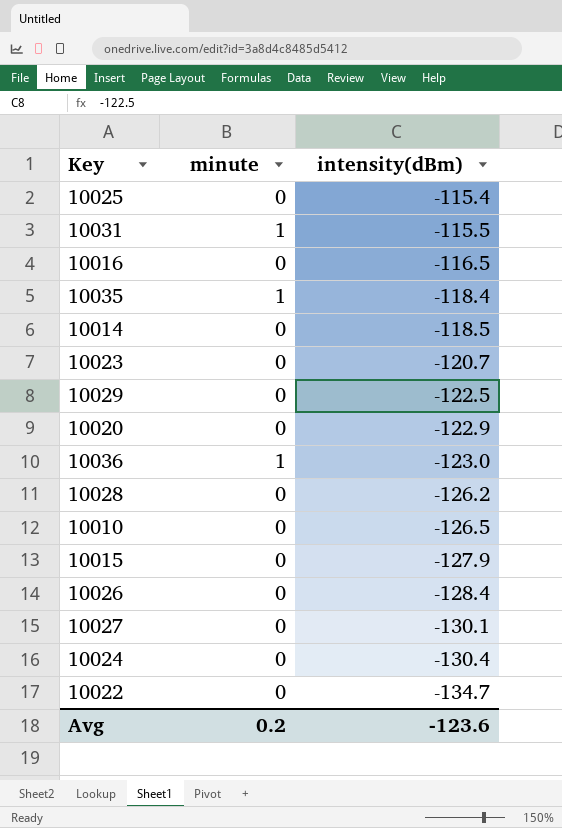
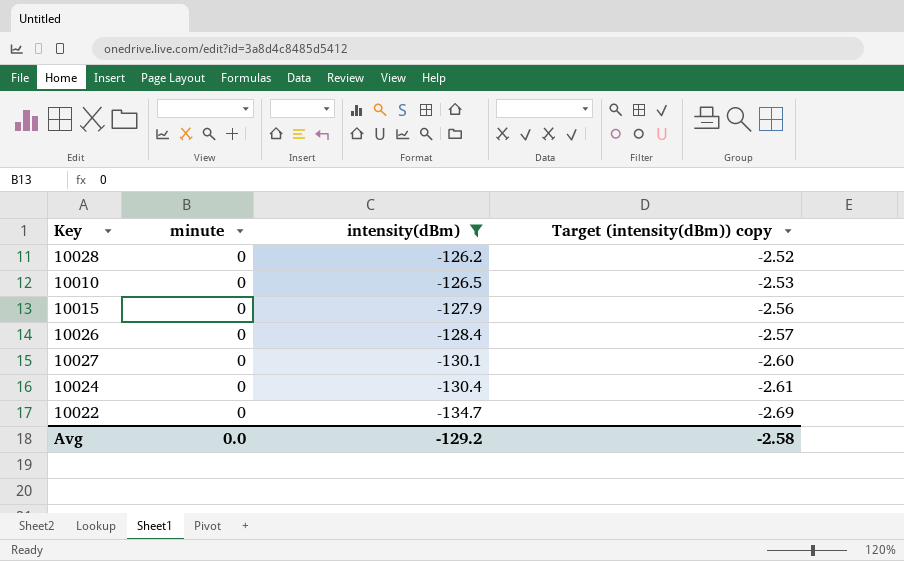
filter: none -> intensity(dBm) <= -126.2
column Target (intensity(dBm)) copy | formula: none -> [intensity(dBm)] * 0.02
Avg | minute: 0.2 -> 0.0
Avg | intensity(dBm): -123.6 -> -129.2

